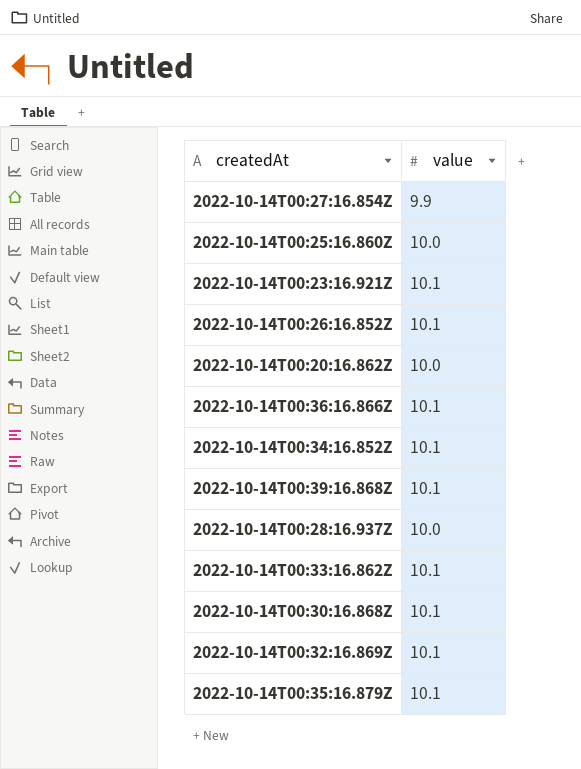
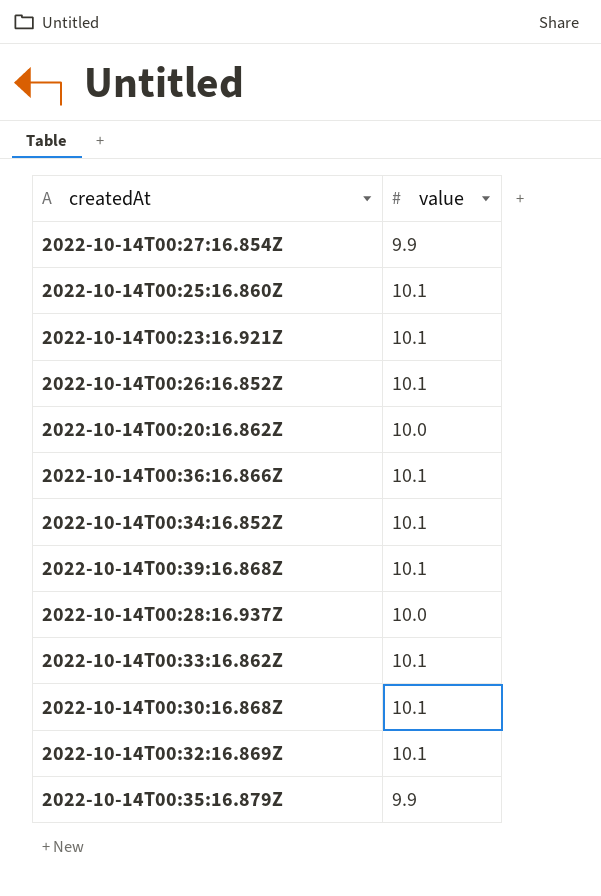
2022-10-14T00:25:16.860Z | value: 10.0 -> 10.1
2022-10-14T00:35:16.879Z | value: 10.1 -> 9.9

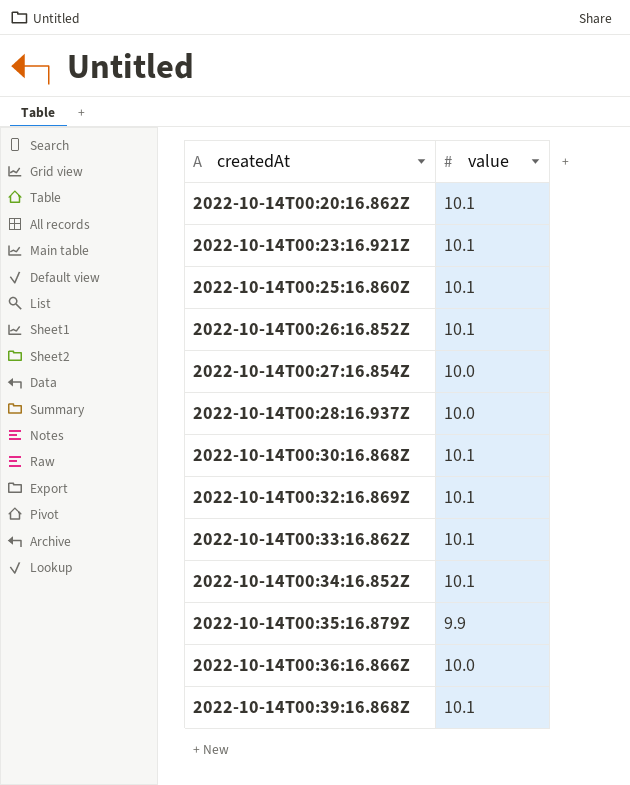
row order: none -> createdAt ascending
2022-10-14T00:20:16.862Z | value: 10.0 -> 10.1
2022-10-14T00:27:16.854Z | value: 9.9 -> 10.0
2022-10-14T00:36:16.866Z | value: 10.1 -> 10.0

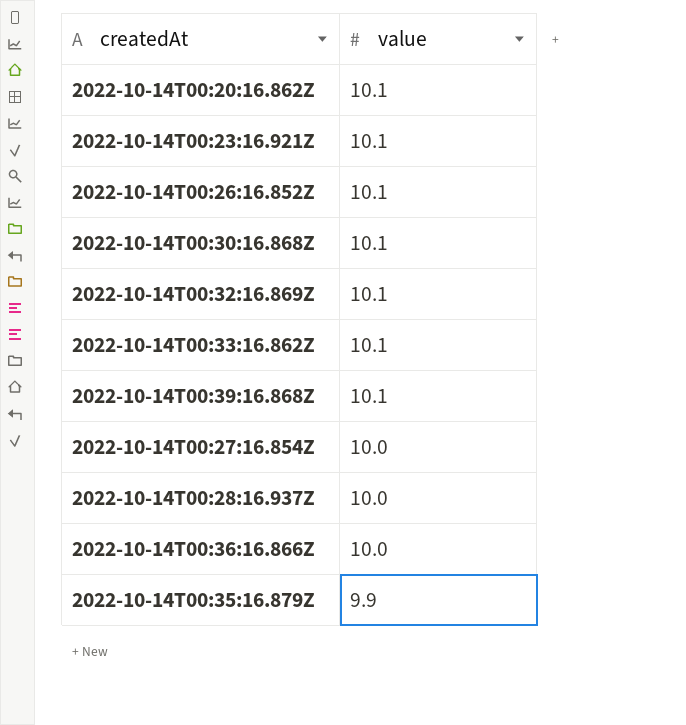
row order: createdAt ascending -> value descending
row 2022-10-14T00:25:16.860Z: 10.1 -> none
row 2022-10-14T00:34:16.852Z: 10.1 -> none

